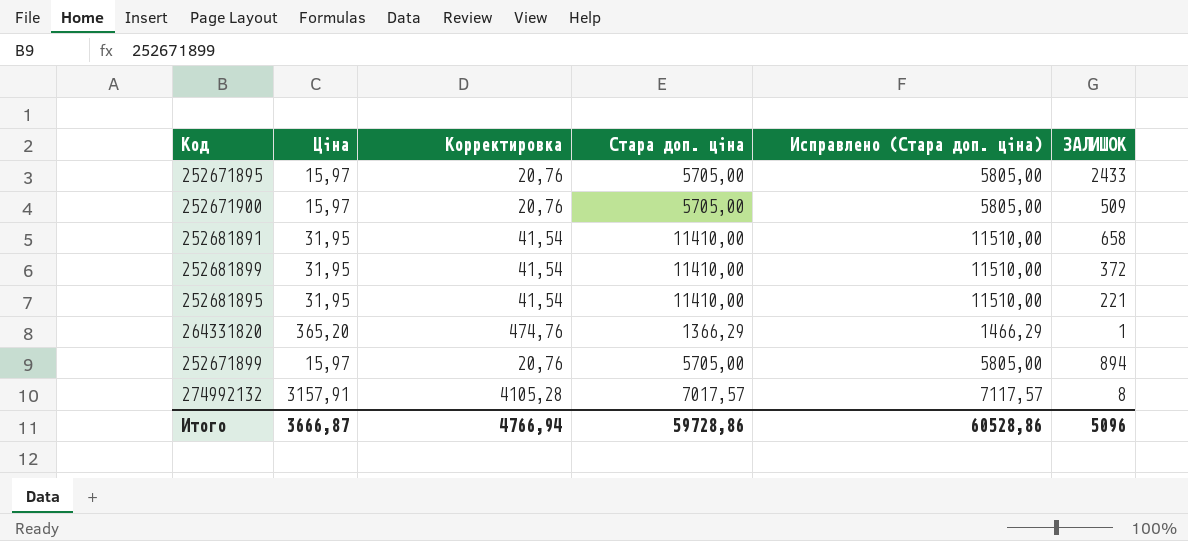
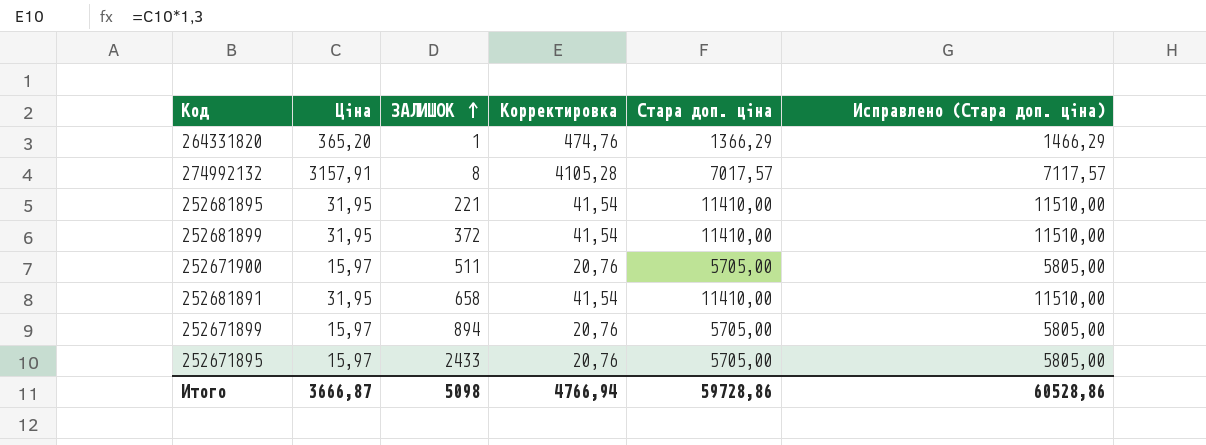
row order: none -> ЗАЛИШОК ascending
column ЗАЛИШОК | position: 6 -> 3
252671900 | ЗАЛИШОК: 509 -> 511
Итого | ЗАЛИШОК: 5096 -> 5098

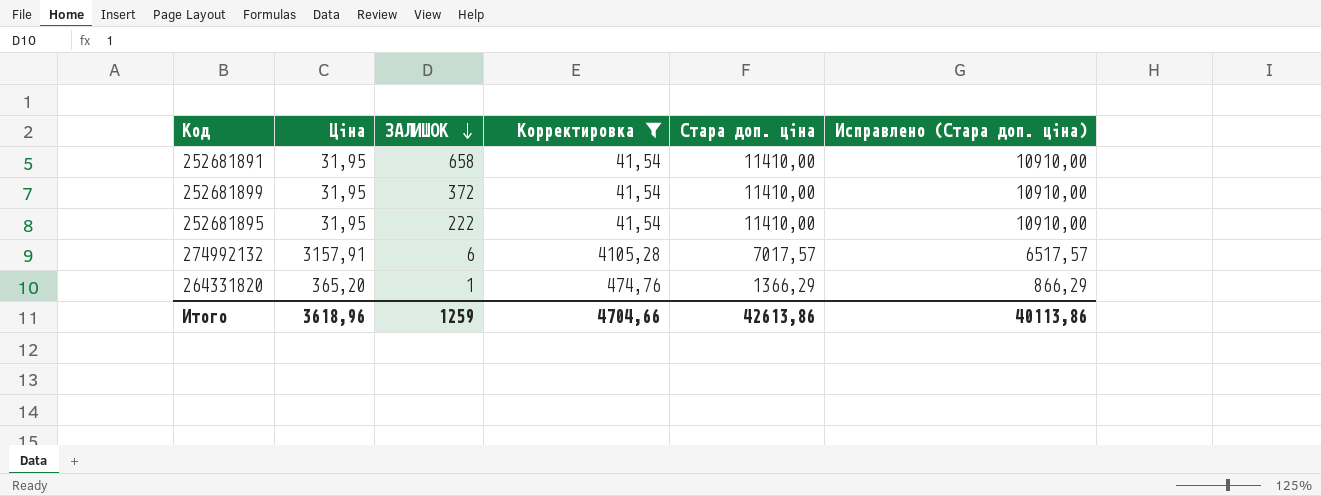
filter: none -> Корректировка != 20,76
row order: ЗАЛИШОК ascending -> ЗАЛИШОК descending
column Исправлено (Стара доп. ціна) | formula: [Стара доп. ціна] + 100 -> [Стара доп. ціна] - 500
252681895 | ЗАЛИШОК: 221 -> 222
274992132 | ЗАЛИШОК: 8 -> 6
Итого | Ціна: 3666,87 -> 3618,96
Итого | ЗАЛИШОК: 5098 -> 1259
Итого | Корректировка: 4766,94 -> 4704,66
Итого | Стара доп. ціна: 59728,86 -> 42613,86
Итого | Исправлено (Стара доп. ціна): 60528,86 -> 40113,86

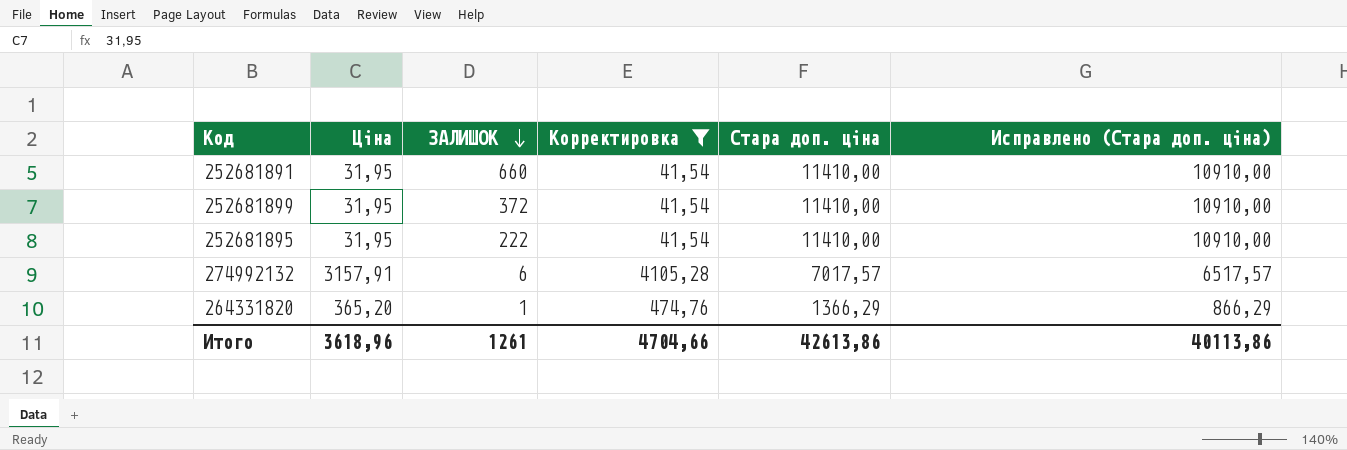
252681891 | ЗАЛИШОК: 658 -> 660
Итого | ЗАЛИШОК: 1259 -> 1261

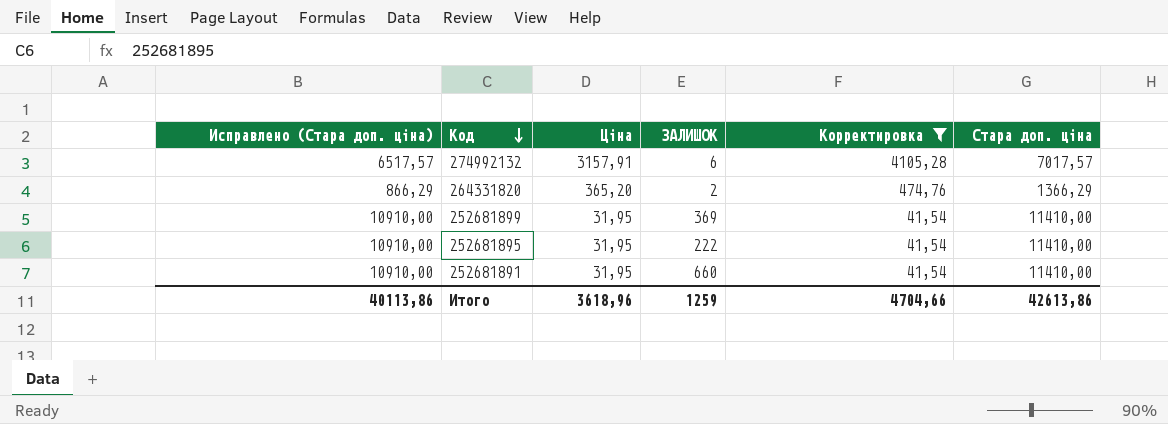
row order: ЗАЛИШОК descending -> Код descending
column Исправлено (Стара доп. ціна) | position: 6 -> 1
264331820 | ЗАЛИШОК: 1 -> 2
252681899 | ЗАЛИШОК: 372 -> 369
Итого | ЗАЛИШОК: 1261 -> 1259

